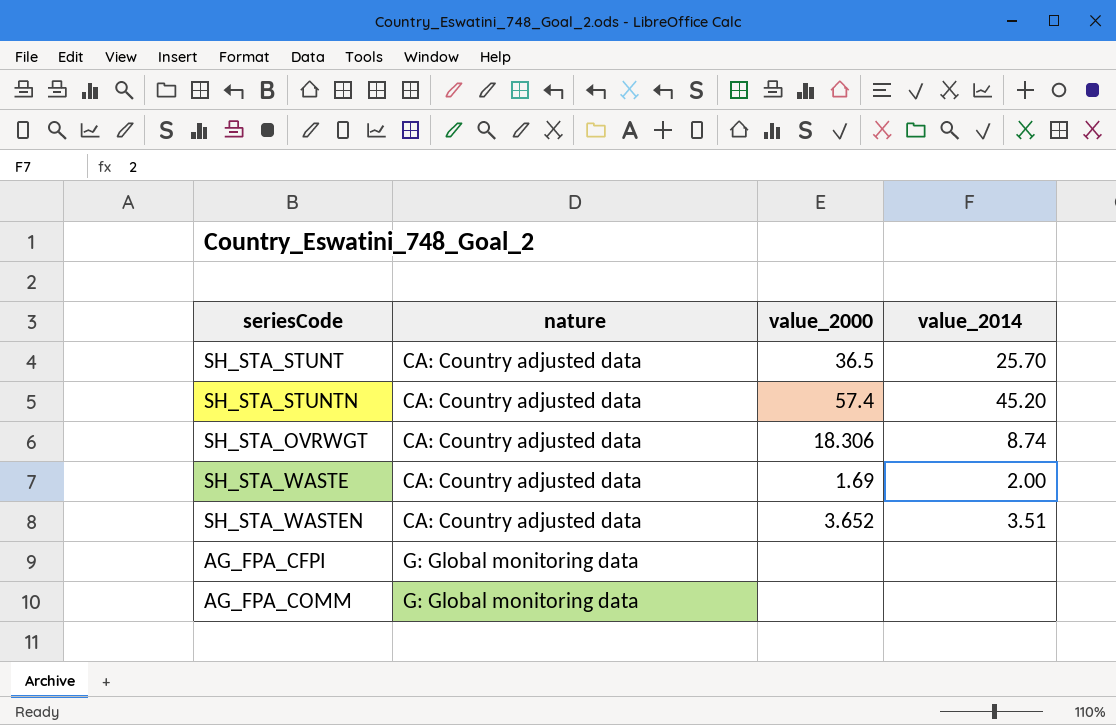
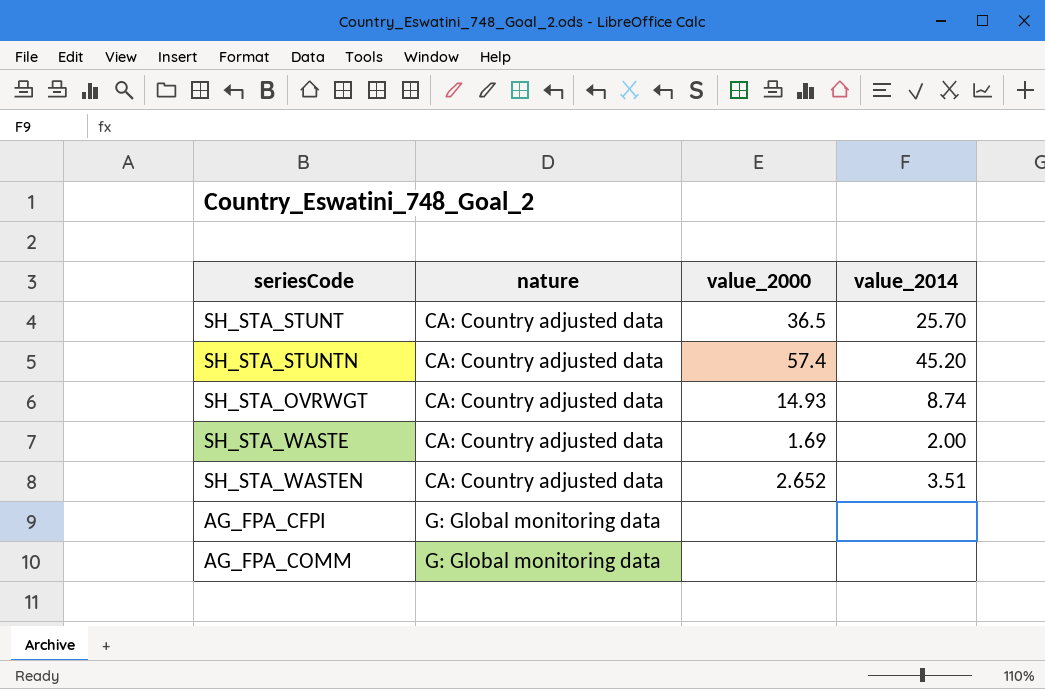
SH_STA_OVRWGT | value_2000: 18.306 -> 14.93
SH_STA_WASTEN | value_2000: 3.652 -> 2.652

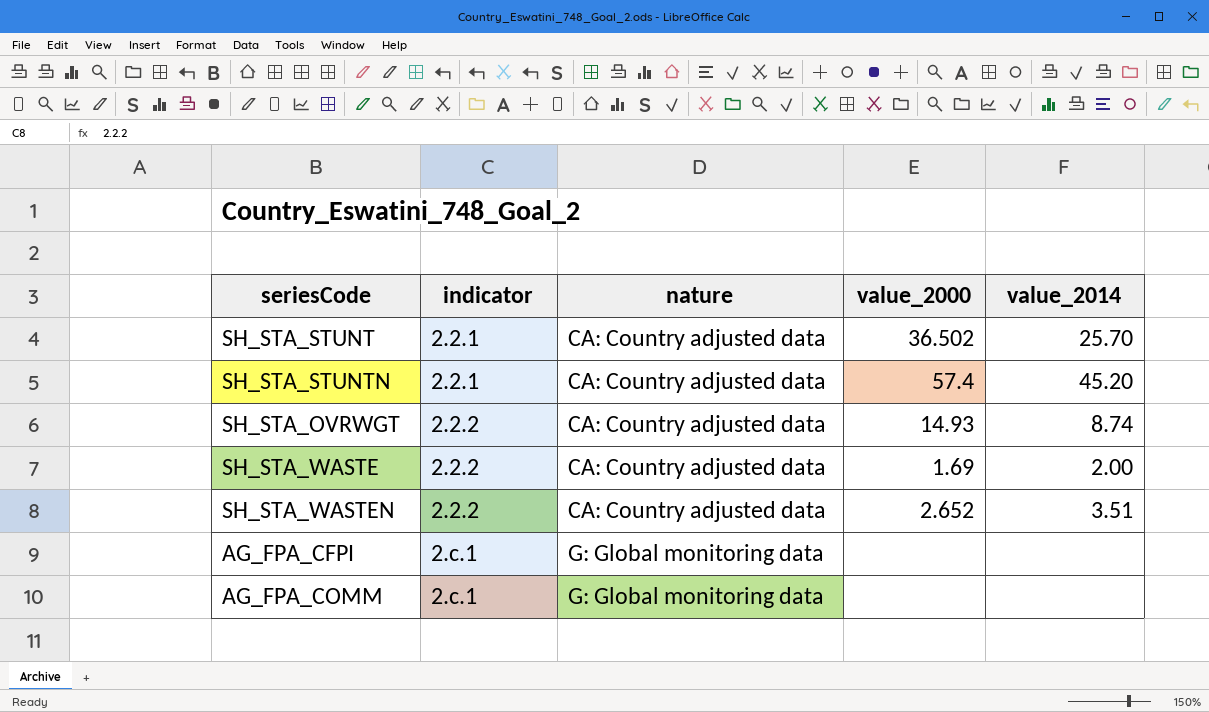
column indicator | position: none -> 2
SH_STA_STUNT | value_2000: 36.5 -> 36.502

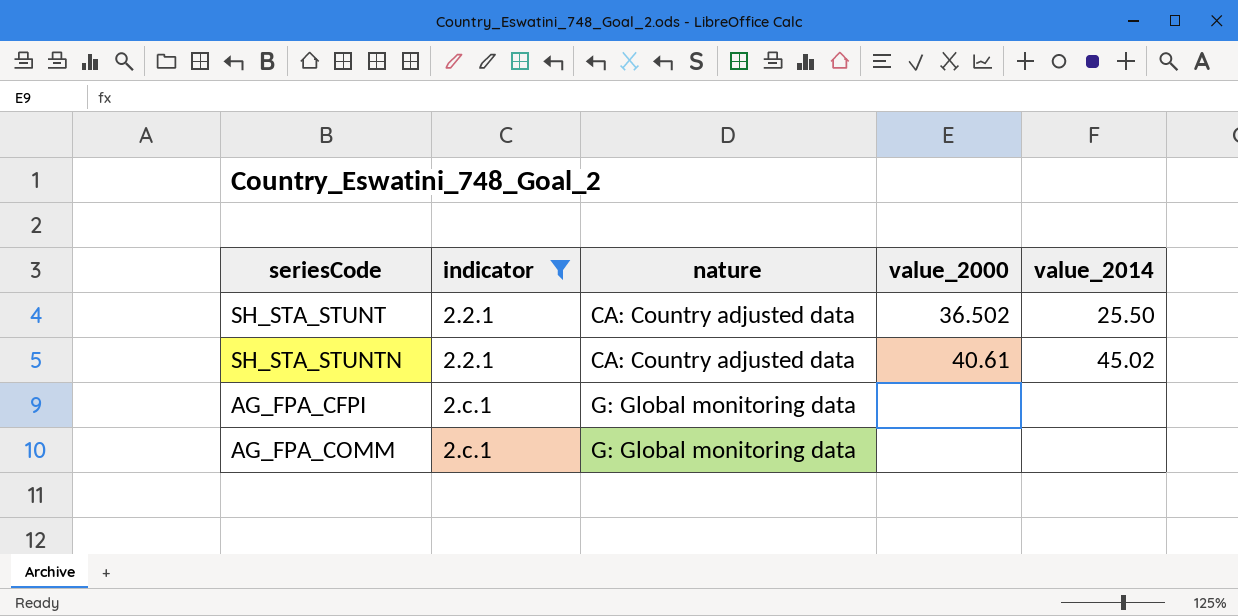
filter: none -> indicator != 2.2.2
SH_STA_STUNT | value_2014: 25.70 -> 25.50
SH_STA_STUNTN | value_2000: 57.4 -> 40.61
SH_STA_STUNTN | value_2014: 45.20 -> 45.02

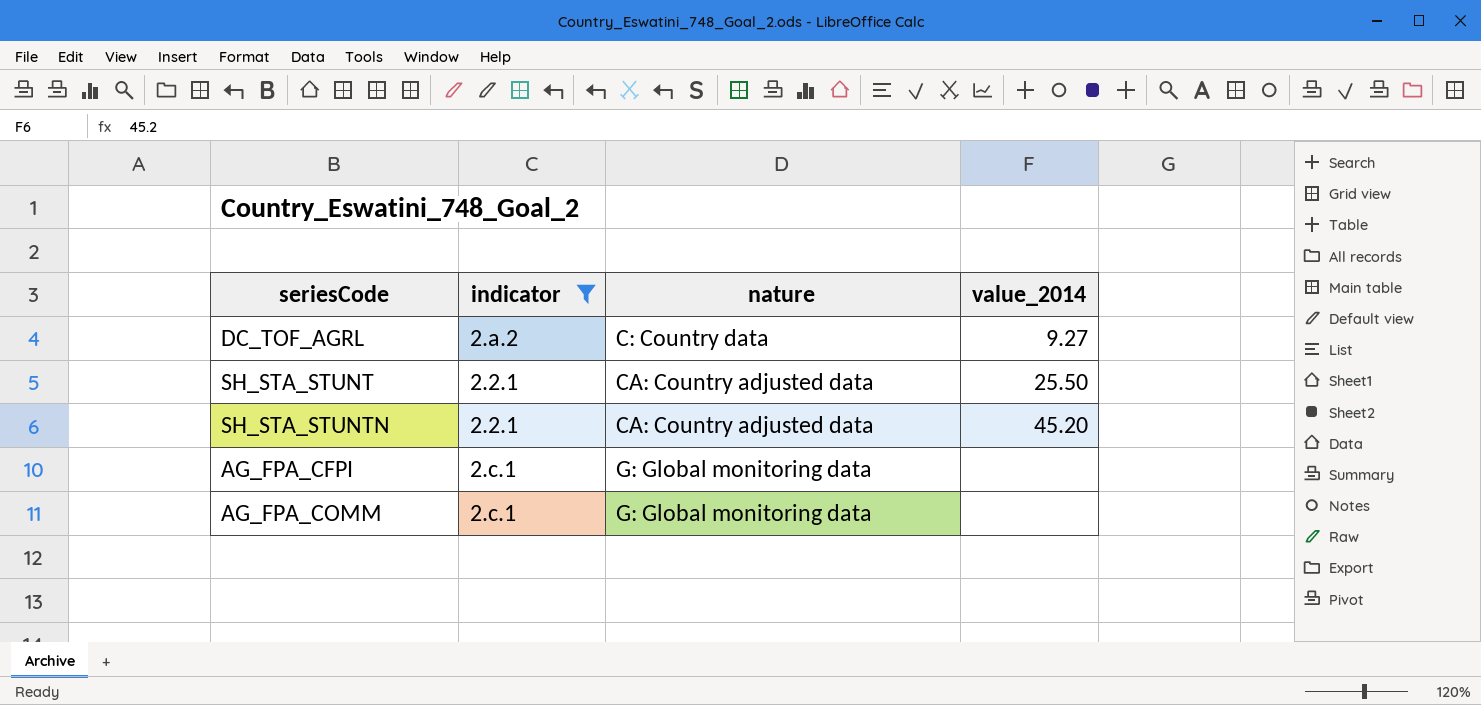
column value_2000 | position: 4 -> none
row DC_TOF_AGRL: none -> 2.a.2 | C: Country data | 9.27
SH_STA_STUNTN | value_2014: 45.02 -> 45.20

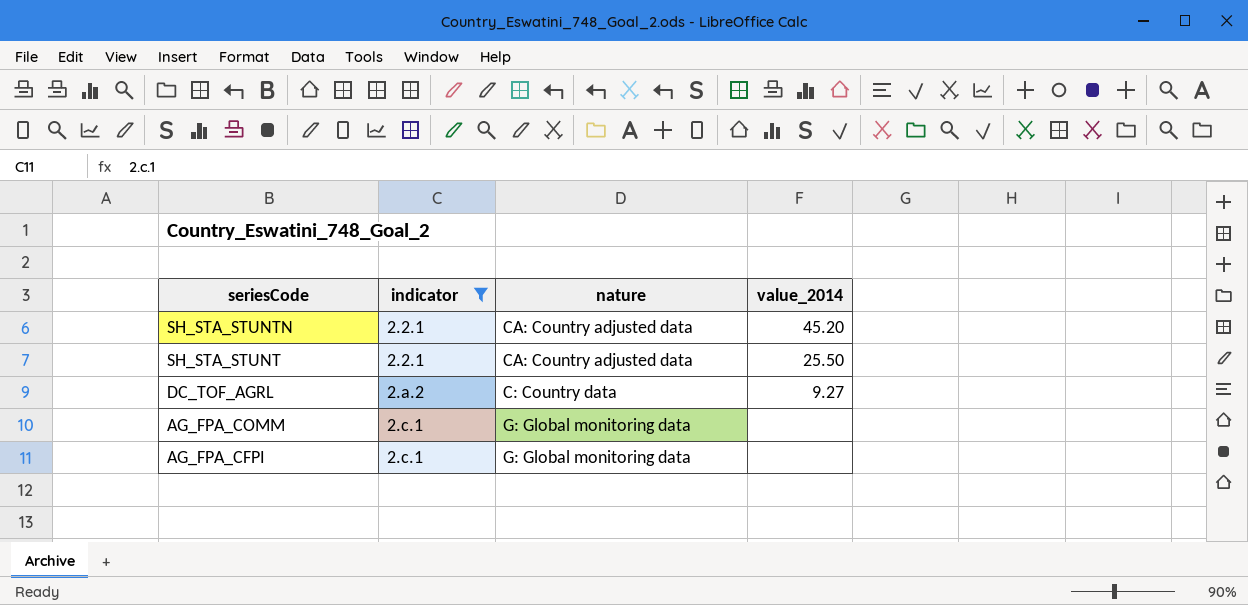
row order: nature ascending -> seriesCode descending

